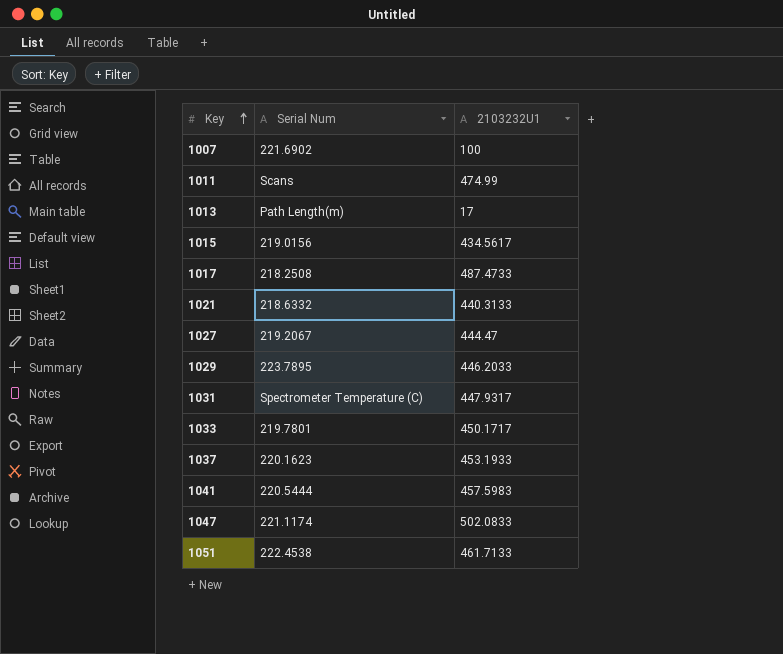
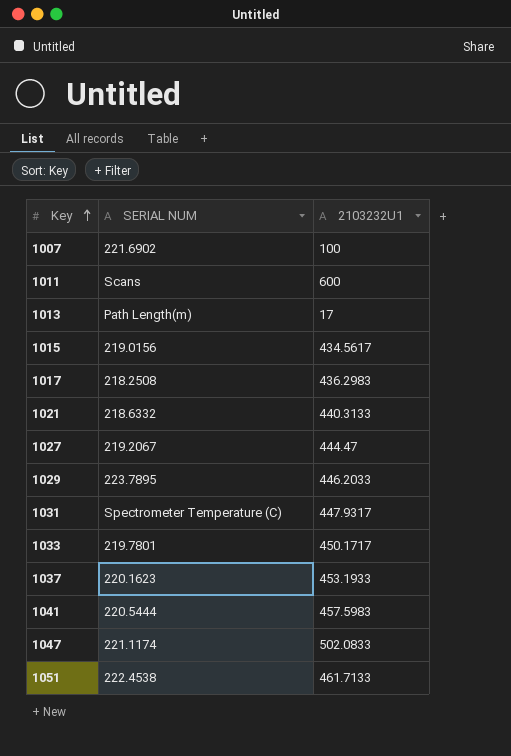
column name: Serial Num -> SERIAL NUM
1011 | 2103232U1: 474.99 -> 600
1017 | 2103232U1: 487.4733 -> 436.2983

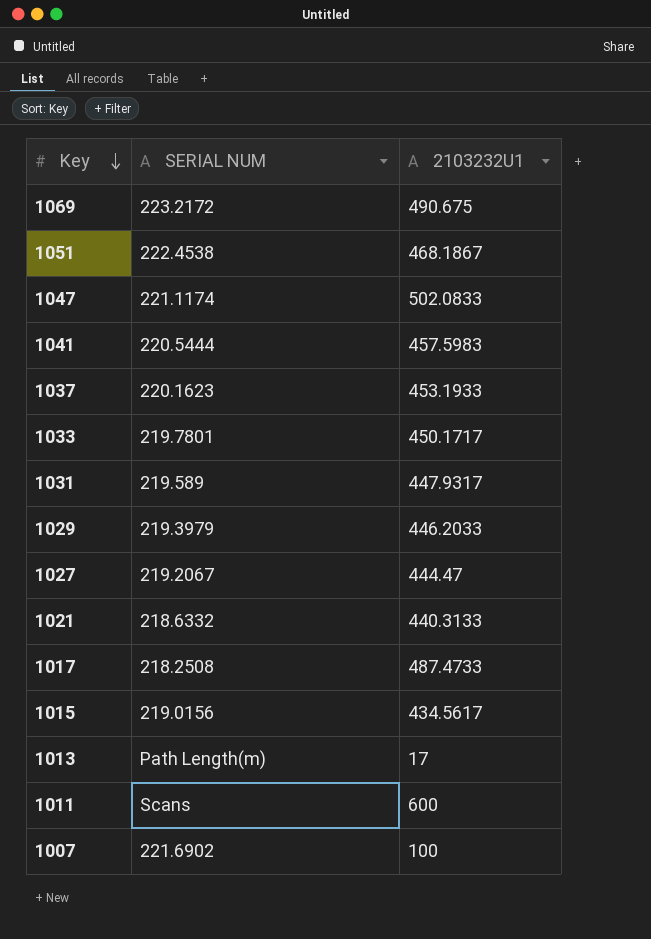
row order: Key ascending -> Key descending
row 1069: none -> 223.2172 | 490.675
1051 | 2103232U1: 461.7133 -> 468.1867
1031 | SERIAL NUM: Spectrometer Temperature (C) -> 219.589
1029 | SERIAL NUM: 223.7895 -> 219.3979
1017 | 2103232U1: 436.2983 -> 487.4733

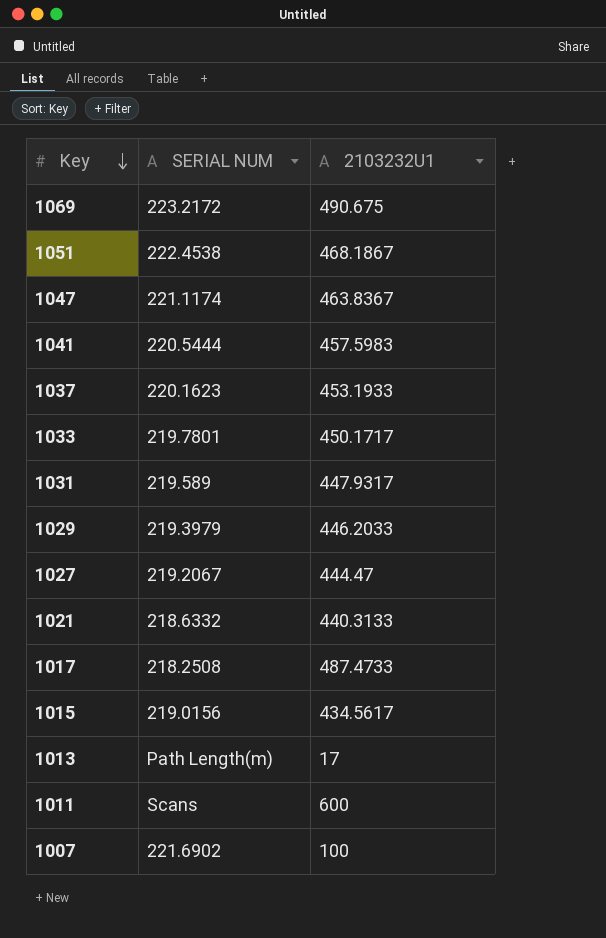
1047 | 2103232U1: 502.0833 -> 463.8367

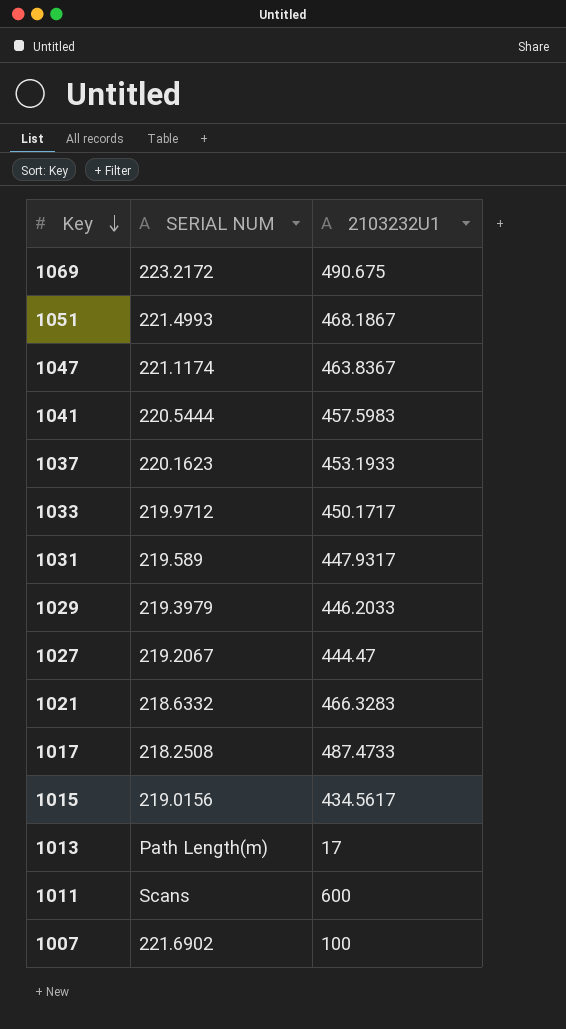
1051 | SERIAL NUM: 222.4538 -> 221.4993
1033 | SERIAL NUM: 219.7801 -> 219.9712
1021 | 2103232U1: 440.3133 -> 466.3283

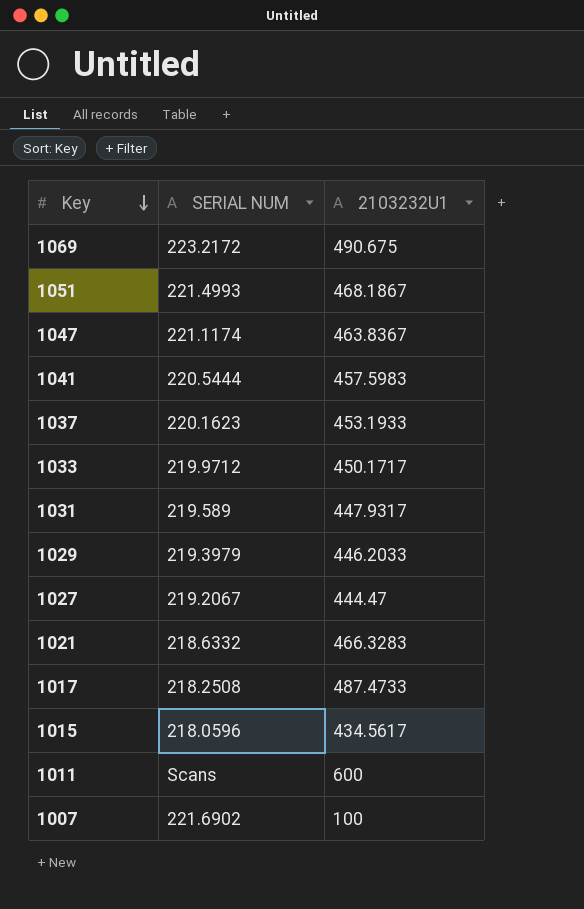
row 1013: Path Length(m) | 17 -> none
1015 | SERIAL NUM: 219.0156 -> 218.0596

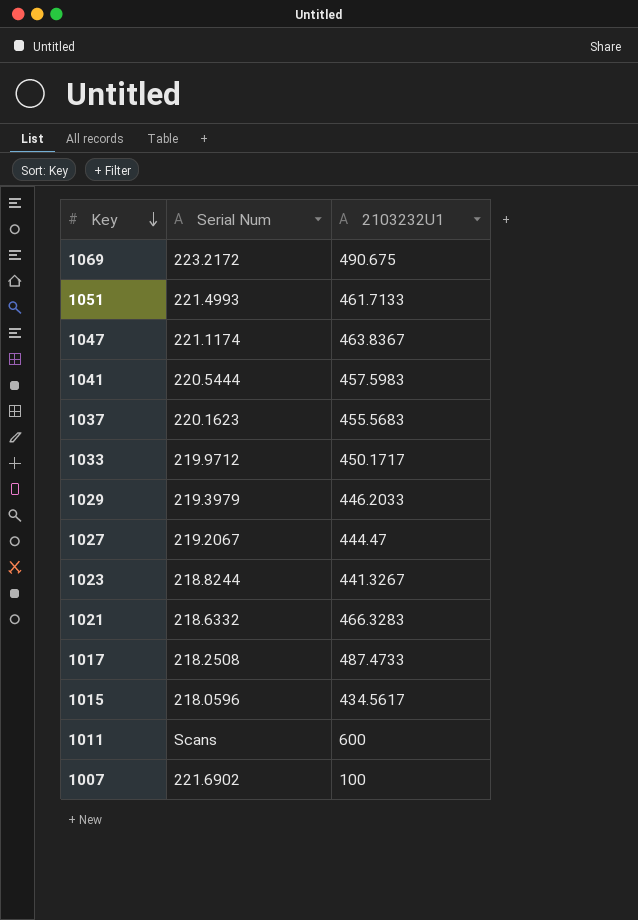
column name: SERIAL NUM -> Serial Num
row 1031: 219.589 | 447.9317 -> none
1051 | 2103232U1: 468.1867 -> 461.7133
1037 | 2103232U1: 453.1933 -> 455.5683
row 1023: none -> 218.8244 | 441.3267

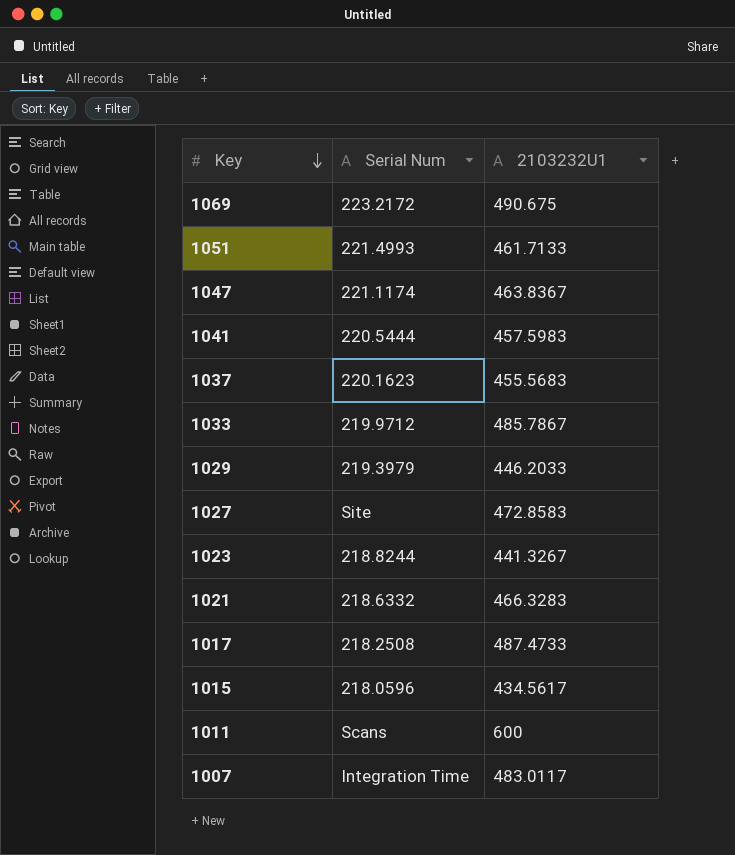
1033 | 2103232U1: 450.1717 -> 485.7867
1027 | Serial Num: 219.2067 -> Site
1027 | 2103232U1: 444.47 -> 472.8583
1007 | Serial Num: 221.6902 -> Integration Time
1007 | 2103232U1: 100 -> 483.0117

